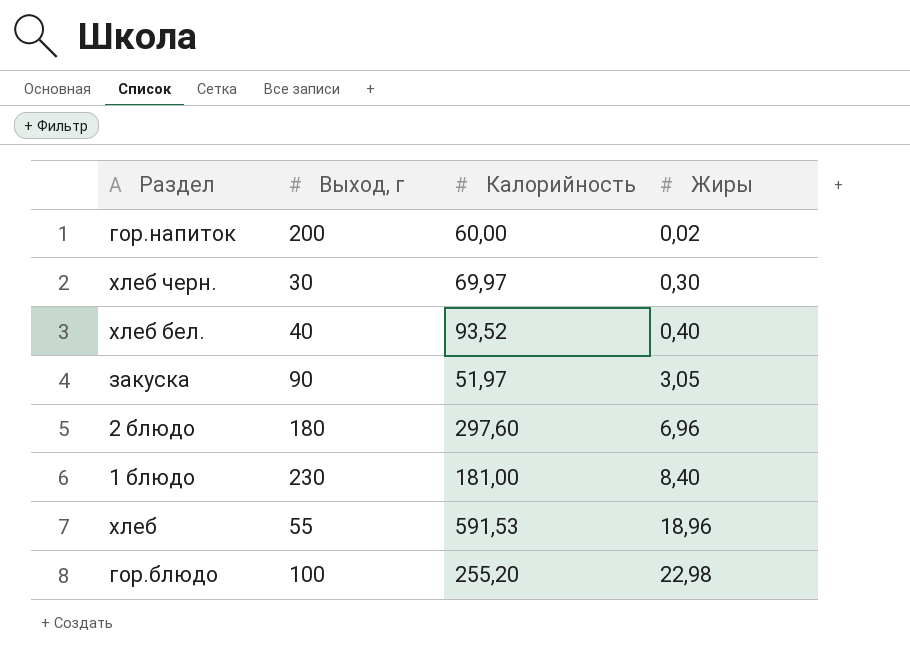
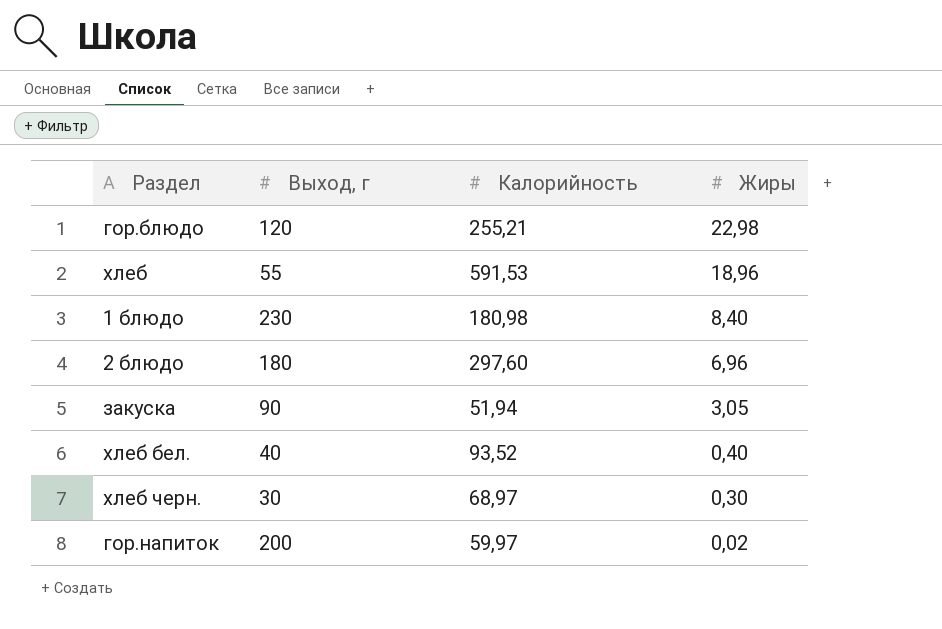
row order: Жиры ascending -> Жиры descending
гор.блюдо | Выход, г: 100 -> 120
гор.блюдо | Калорийность: 255,20 -> 255,21
1 блюдо | Калорийность: 181,00 -> 180,98
закуска | Калорийность: 51,97 -> 51,94
хлеб черн. | Калорийность: 69,97 -> 68,97
гор.напиток | Калорийность: 60,00 -> 59,97

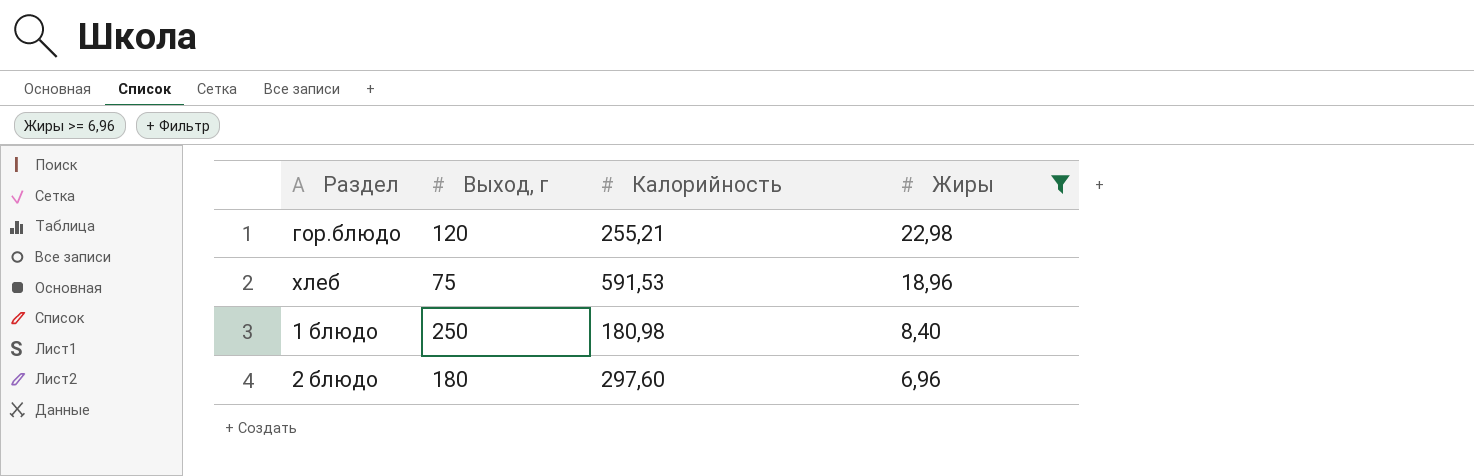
filter: none -> Жиры >= 6,96
хлеб | Выход, г: 55 -> 75
1 блюдо | Выход, г: 230 -> 250

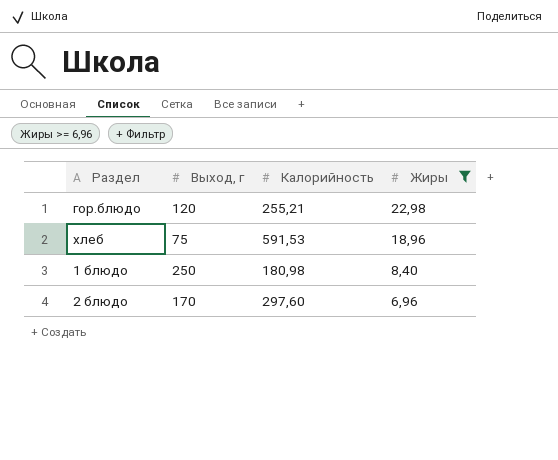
2 блюдо | Выход, г: 180 -> 170

